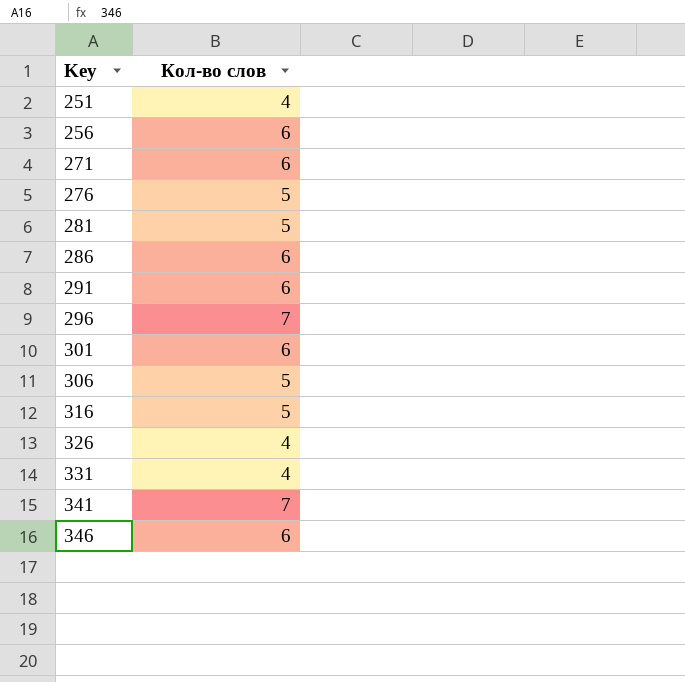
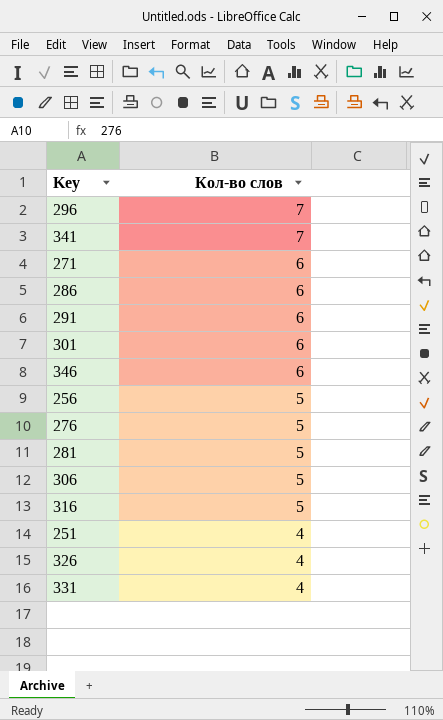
row order: Key ascending -> Кол-во слов descending
256 | Кол-во слов: 6 -> 5

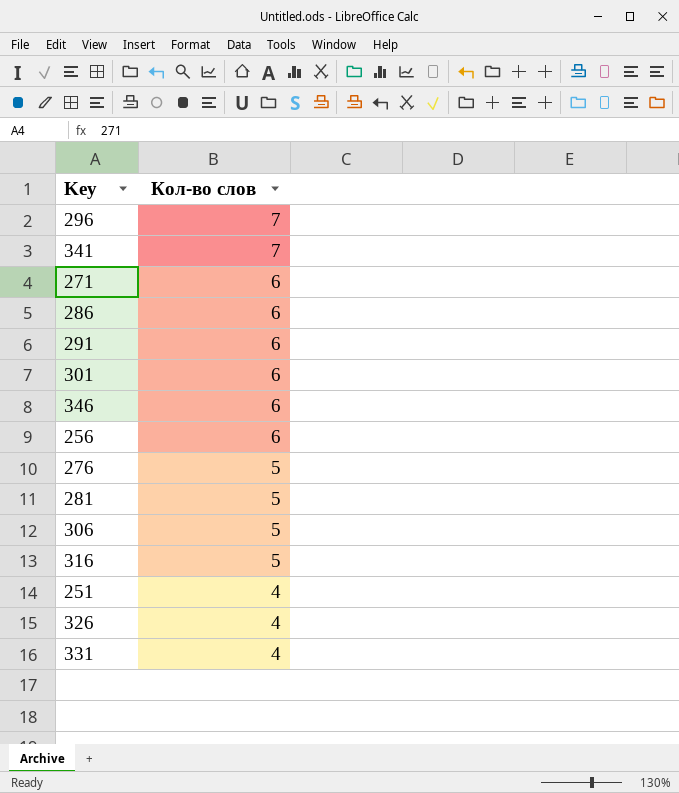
256 | Кол-во слов: 5 -> 6

